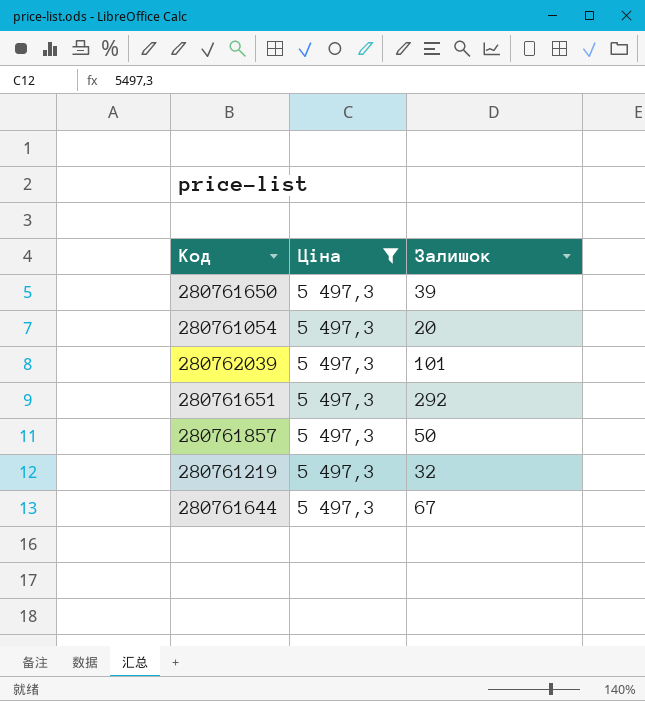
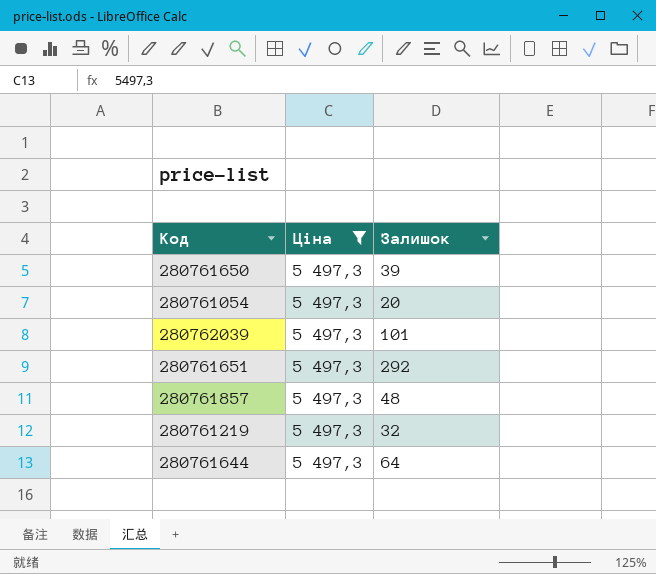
280761857 | Залишок: 50 -> 48
280761644 | Залишок: 67 -> 64

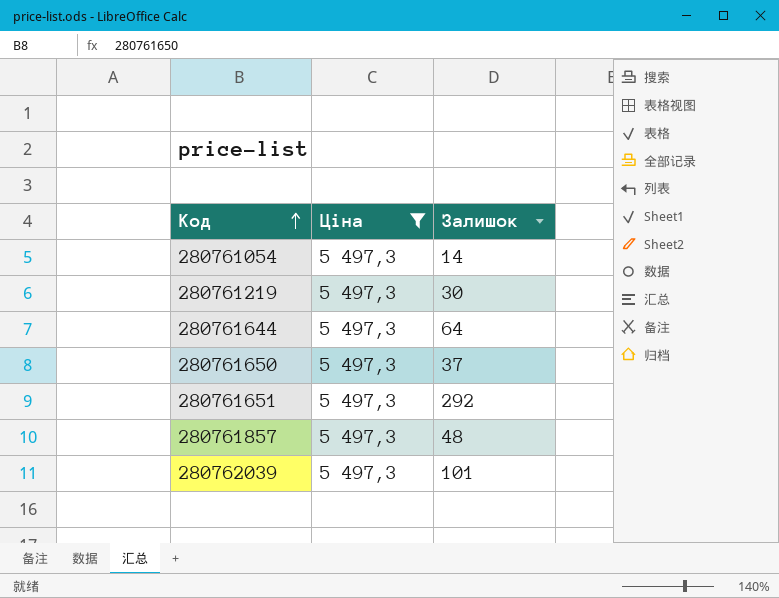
row order: none -> Код ascending
280761054 | Залишок: 20 -> 14
280761219 | Залишок: 32 -> 30
280761650 | Залишок: 39 -> 37

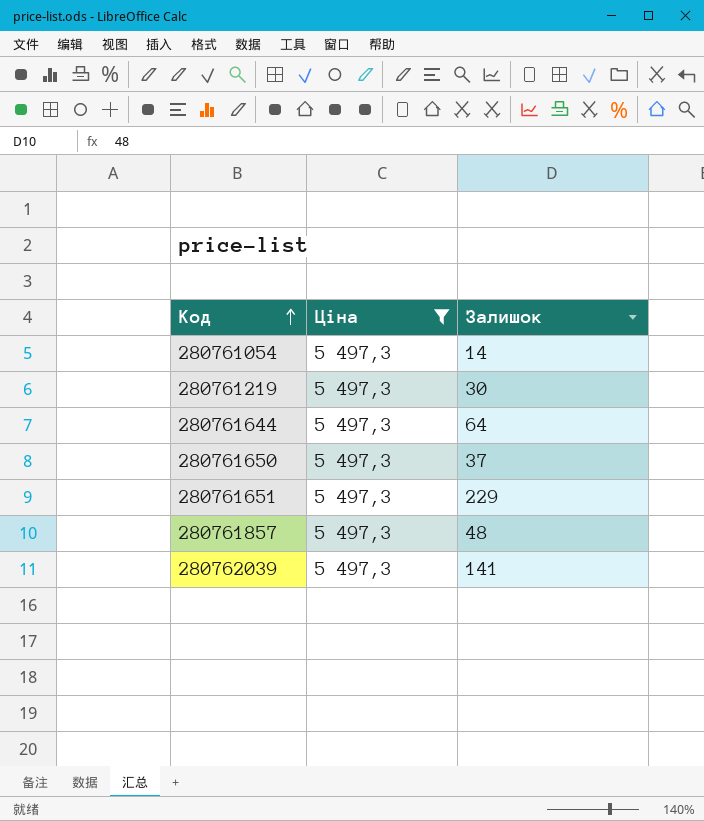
280761651 | Залишок: 292 -> 229
280762039 | Залишок: 101 -> 141

